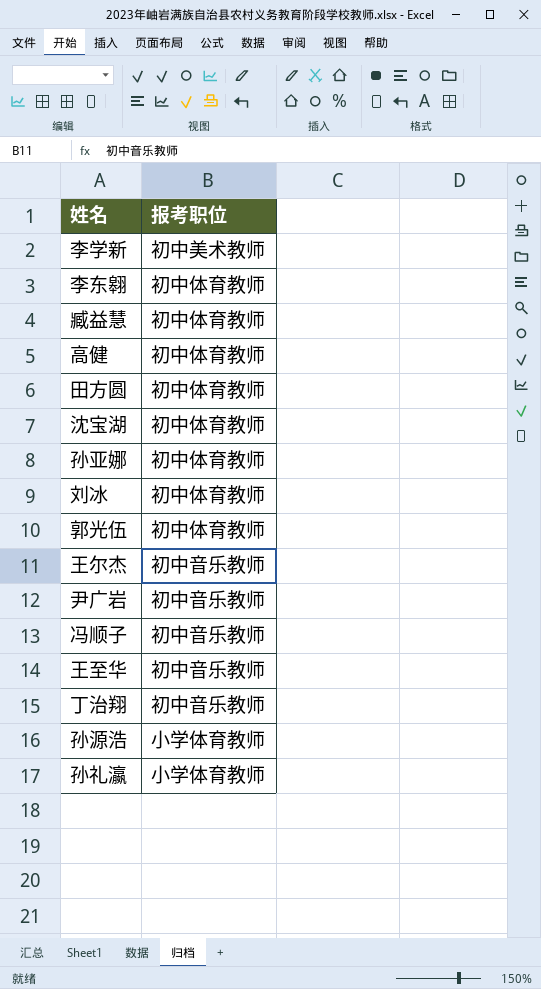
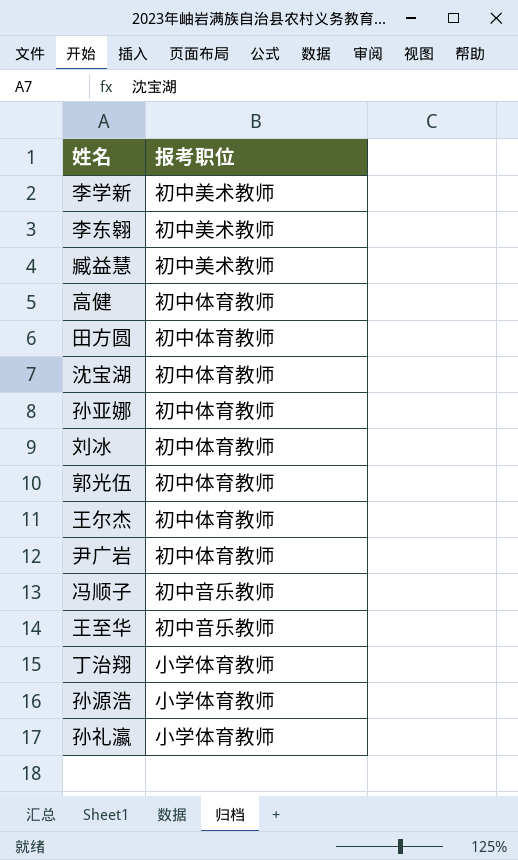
李东翱 | 报考职位: 初中体育教师 -> 初中美术教师
臧益慧 | 报考职位: 初中体育教师 -> 初中美术教师
王尔杰 | 报考职位: 初中音乐教师 -> 初中体育教师
尹广岩 | 报考职位: 初中音乐教师 -> 初中体育教师
丁治翔 | 报考职位: 初中音乐教师 -> 小学体育教师

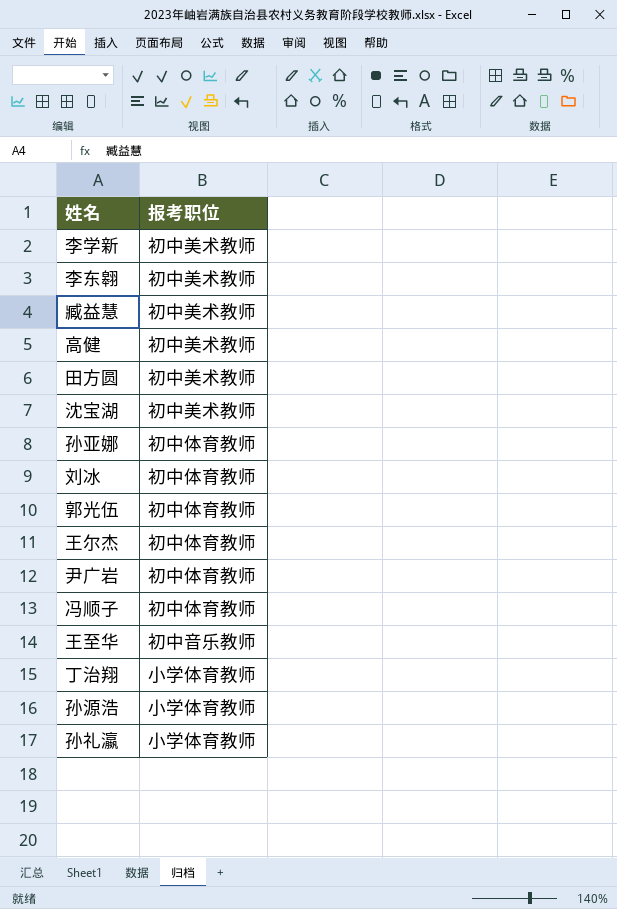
高健 | 报考职位: 初中体育教师 -> 初中美术教师
田方圆 | 报考职位: 初中体育教师 -> 初中美术教师
沈宝湖 | 报考职位: 初中体育教师 -> 初中美术教师
冯顺子 | 报考职位: 初中音乐教师 -> 初中体育教师

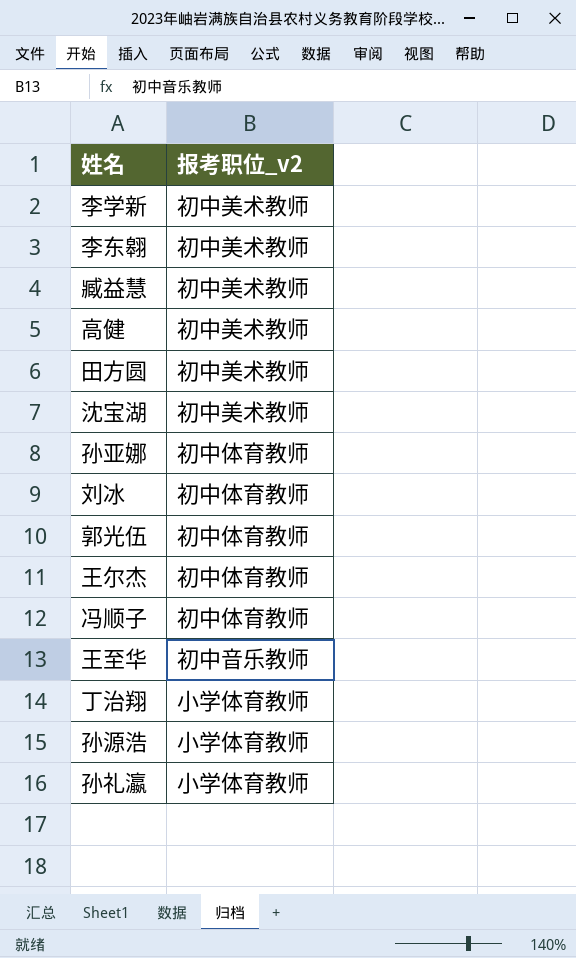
column name: 报考职位 -> 报考职位_v2
row 尹广岩: 初中体育教师 -> none

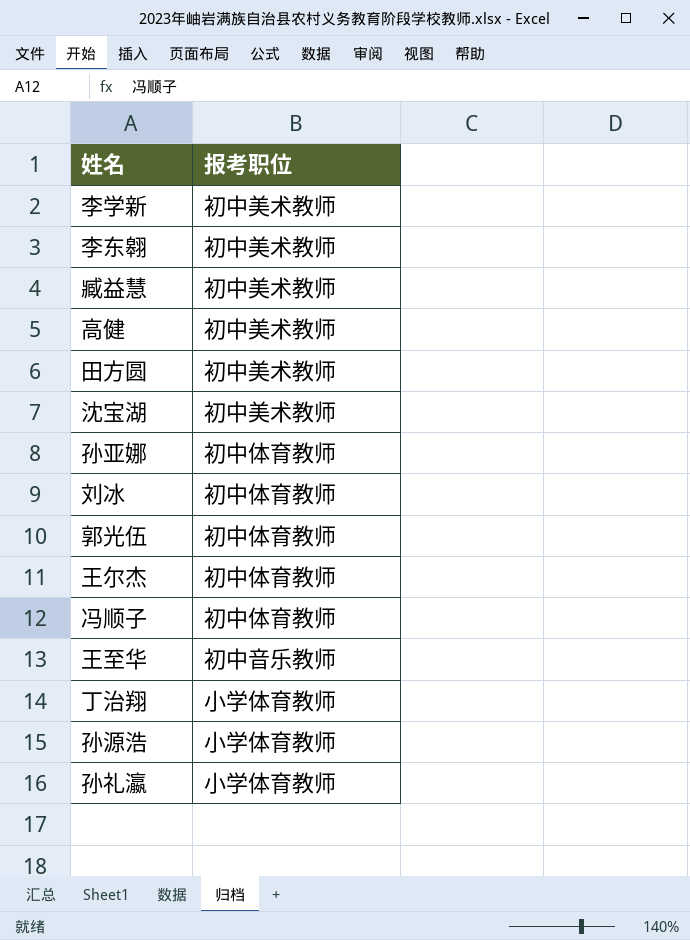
column name: 报考职位_v2 -> 报考职位

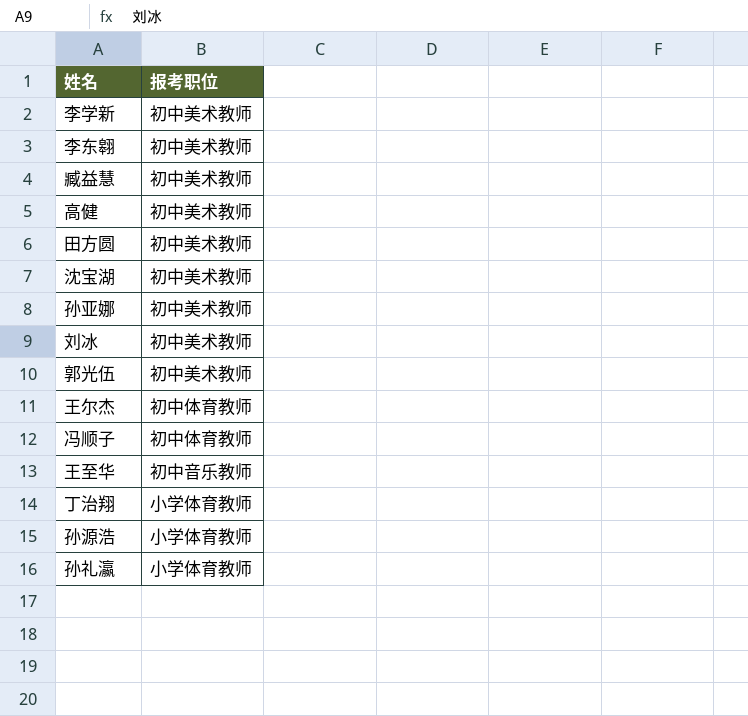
孙亚娜 | 报考职位: 初中体育教师 -> 初中美术教师
刘冰 | 报考职位: 初中体育教师 -> 初中美术教师
郭光伍 | 报考职位: 初中体育教师 -> 初中美术教师

